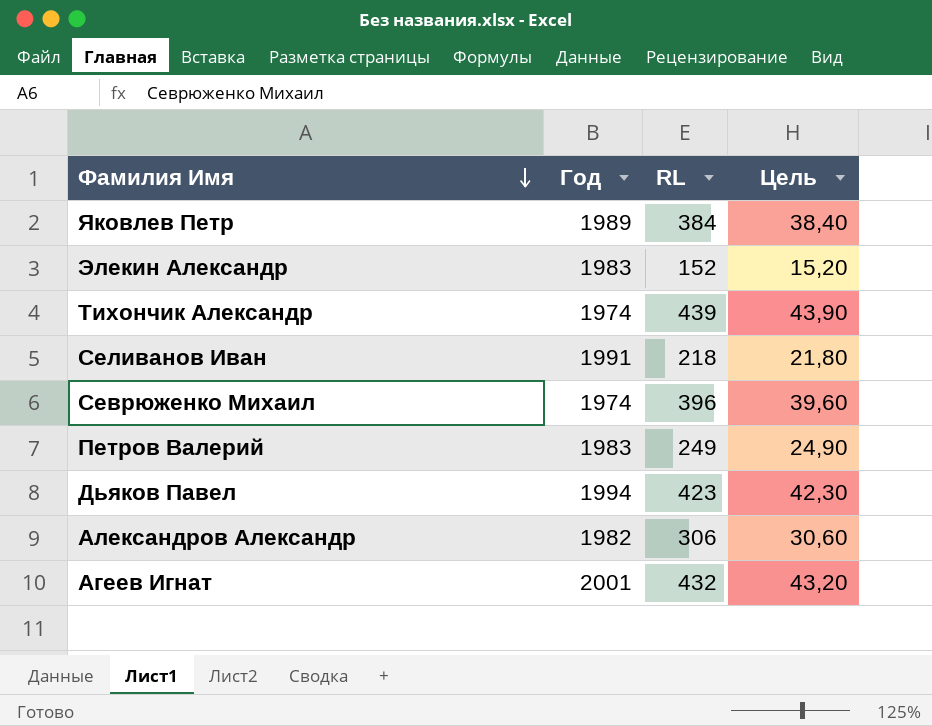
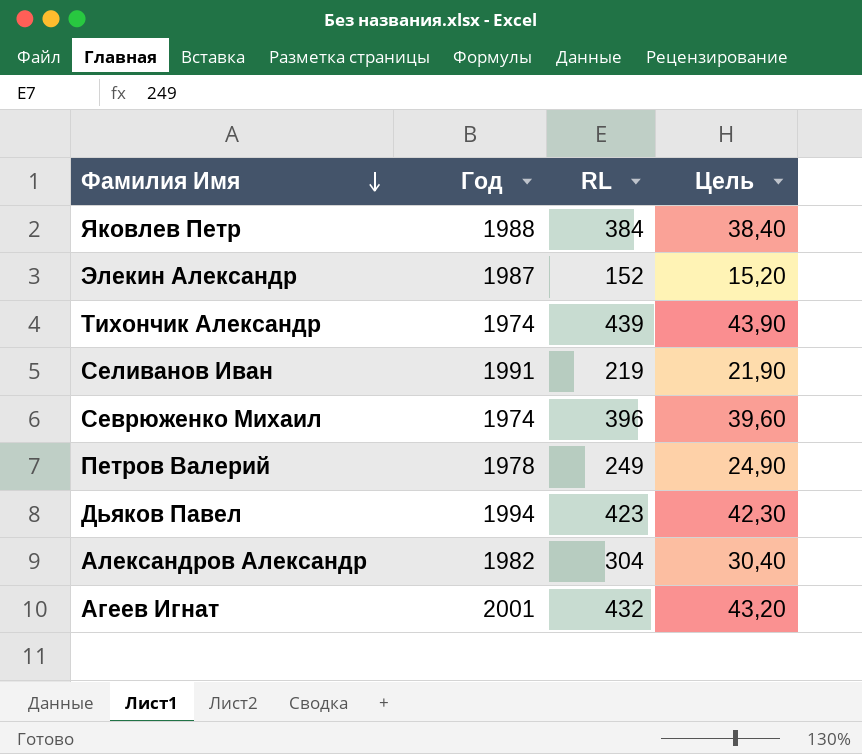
Яковлев Петр | Год: 1989 -> 1988
Элекин Александр | Год: 1983 -> 1987
Селиванов Иван | RL: 218 -> 219
Селиванов Иван | Цель: 21,80 -> 21,90
Петров Валерий | Год: 1983 -> 1978
Александров Александр | RL: 306 -> 304
Александров Александр | Цель: 30,60 -> 30,40

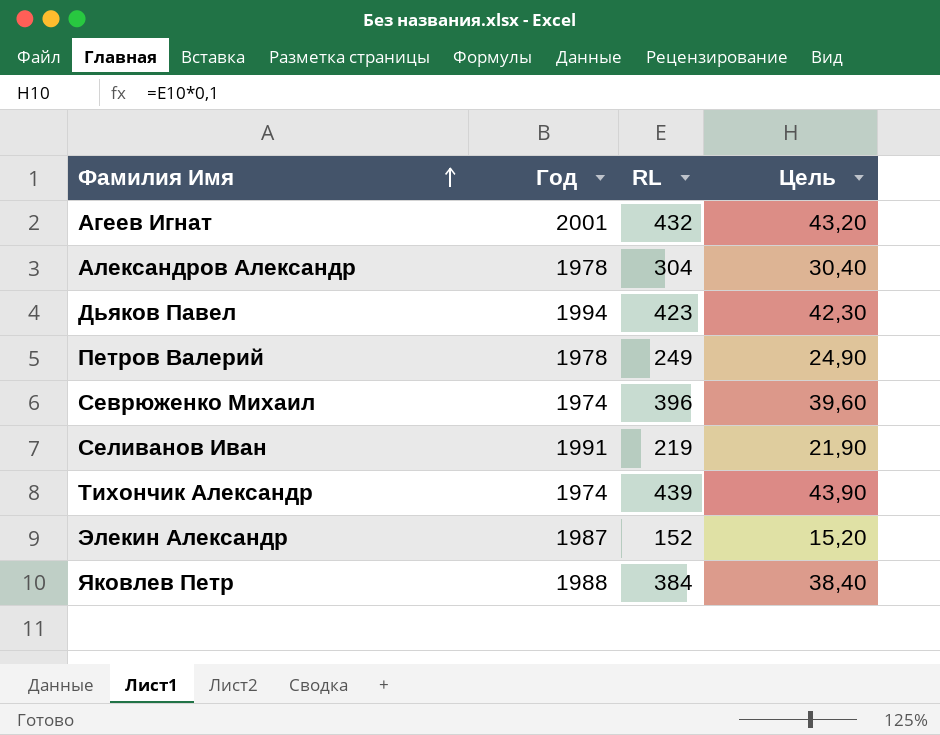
row order: Фамилия Имя descending -> Фамилия Имя ascending
Александров Александр | Год: 1982 -> 1978

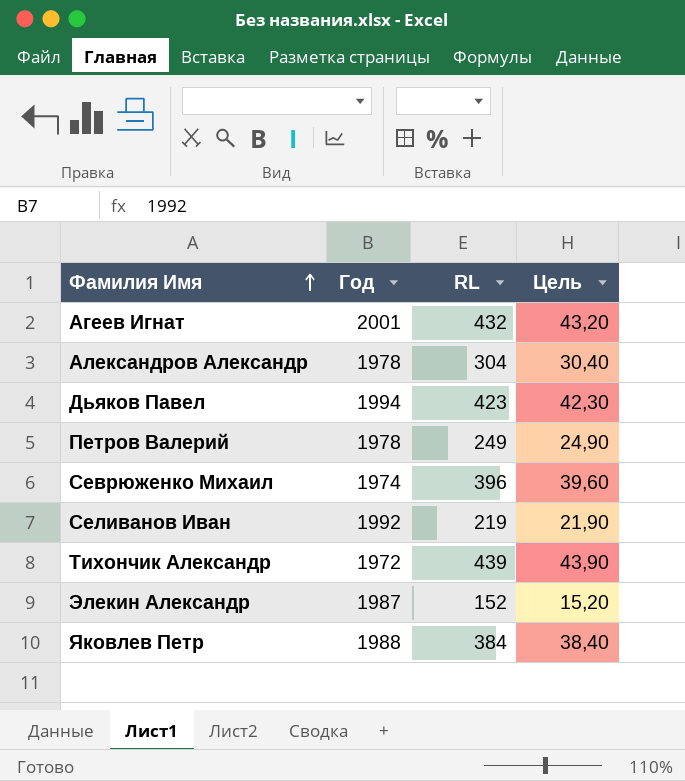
Селиванов Иван | Год: 1991 -> 1992
Тихончик Александр | Год: 1974 -> 1972

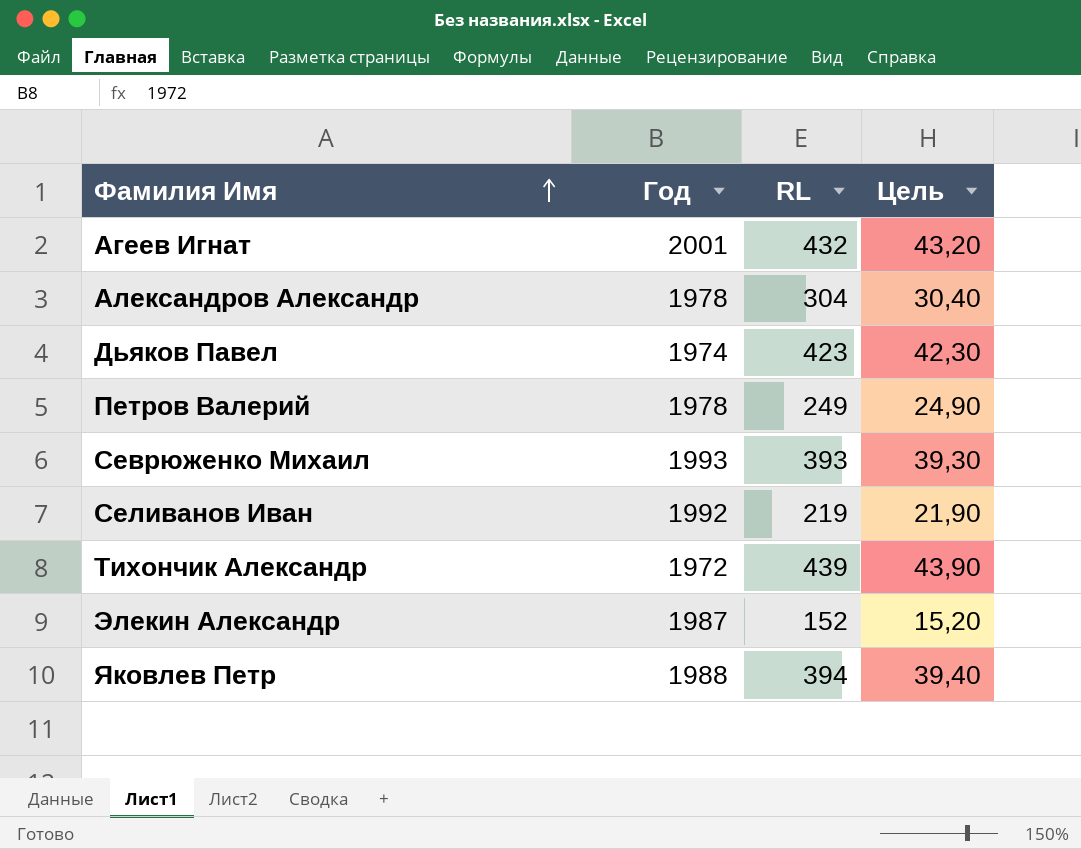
Дьяков Павел | Год: 1994 -> 1974
Севрюженко Михаил | Год: 1974 -> 1993
Севрюженко Михаил | RL: 396 -> 393
Севрюженко Михаил | Цель: 39,60 -> 39,30
Яковлев Петр | RL: 384 -> 394
Яковлев Петр | Цель: 38,40 -> 39,40

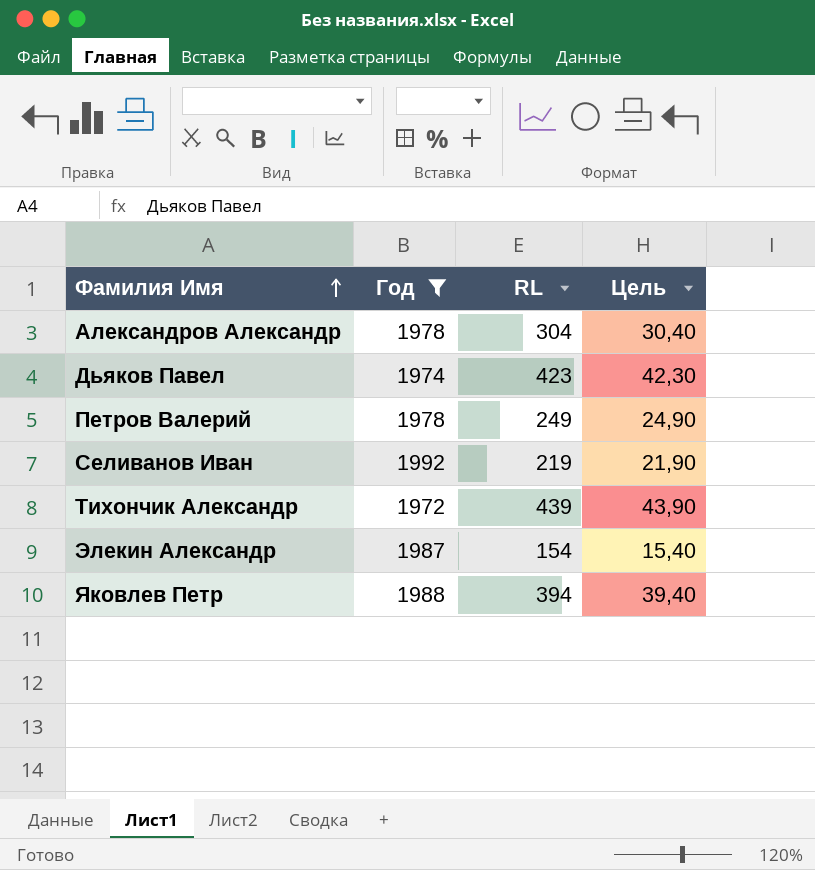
filter: none -> Год <= 1992
Элекин Александр | RL: 152 -> 154
Элекин Александр | Цель: 15,20 -> 15,40

